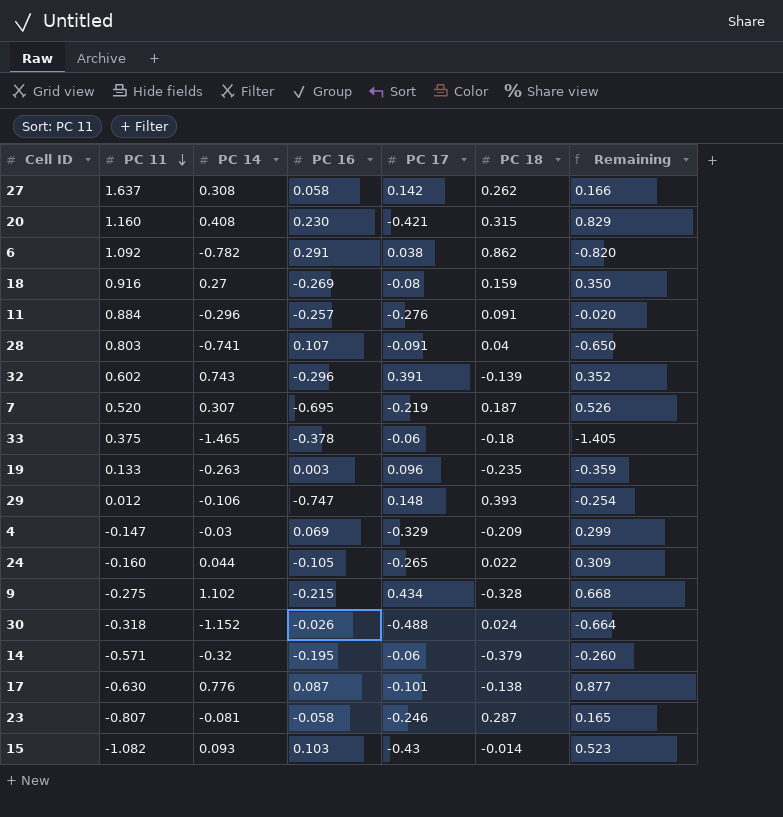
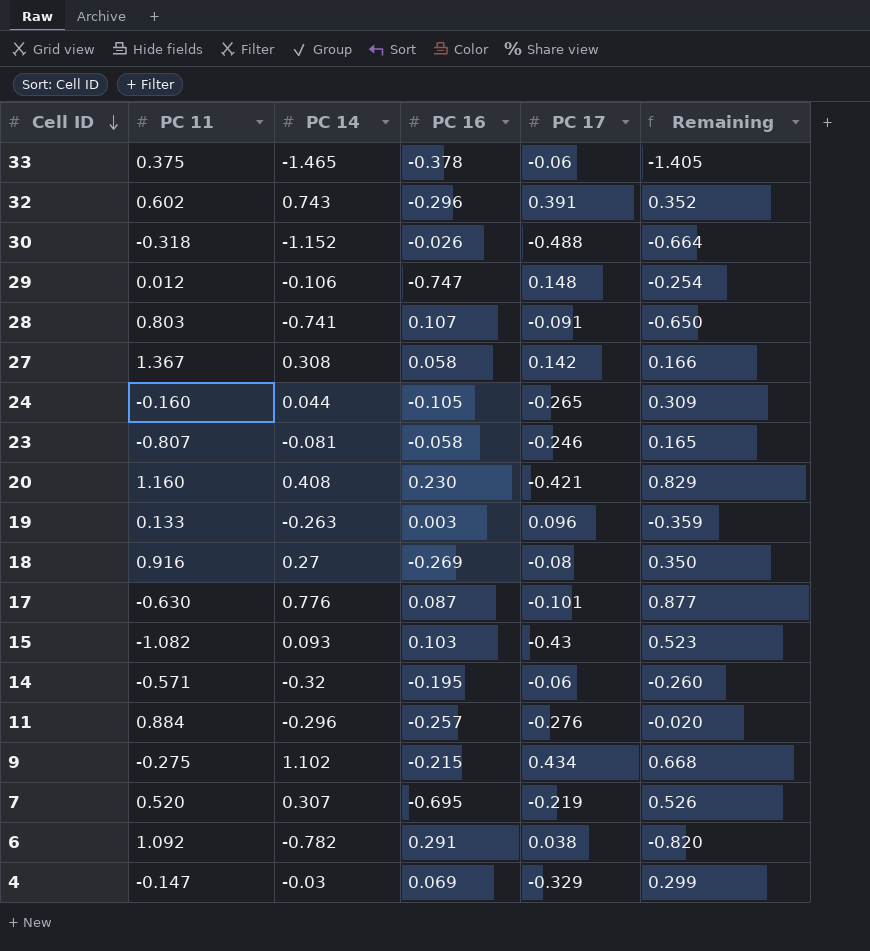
row order: PC 11 descending -> Cell ID descending
column PC 18 | position: 6 -> none
27 | PC 11: 1.637 -> 1.367

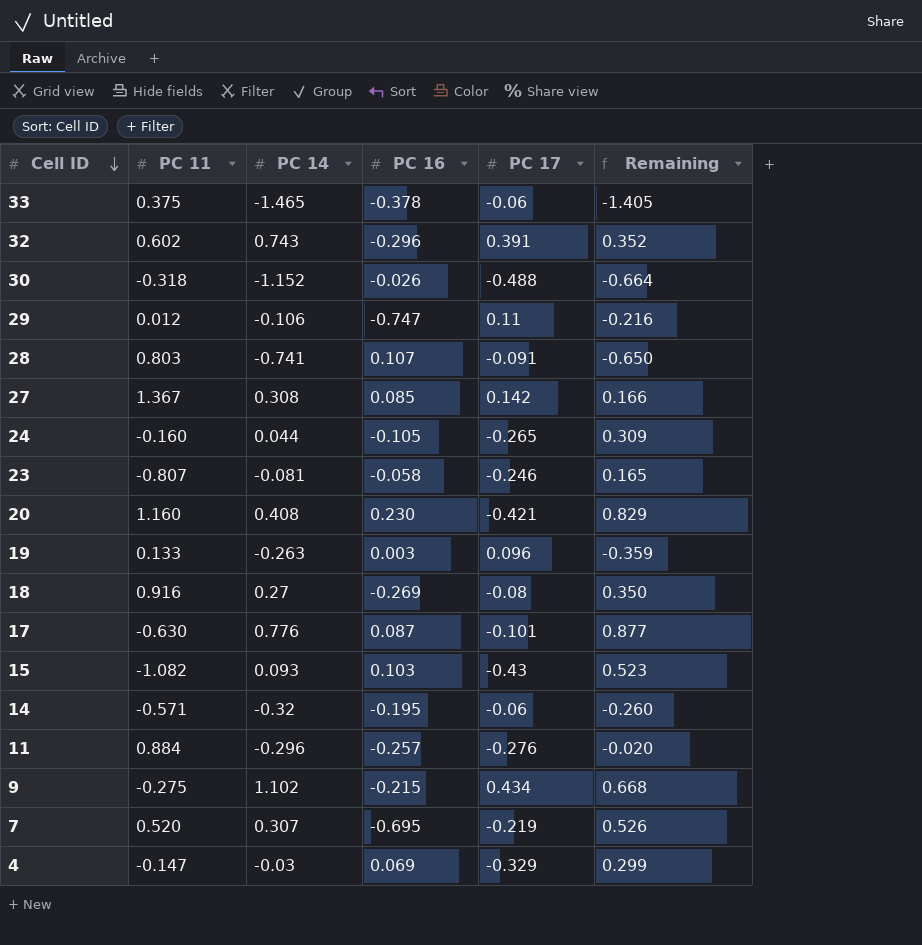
row 6: 1.092 | -0.782 | 0.291 | 0.038 | -0.820 -> none
29 | PC 17: 0.148 -> 0.11
29 | Remaining: -0.254 -> -0.216
27 | PC 16: 0.058 -> 0.085

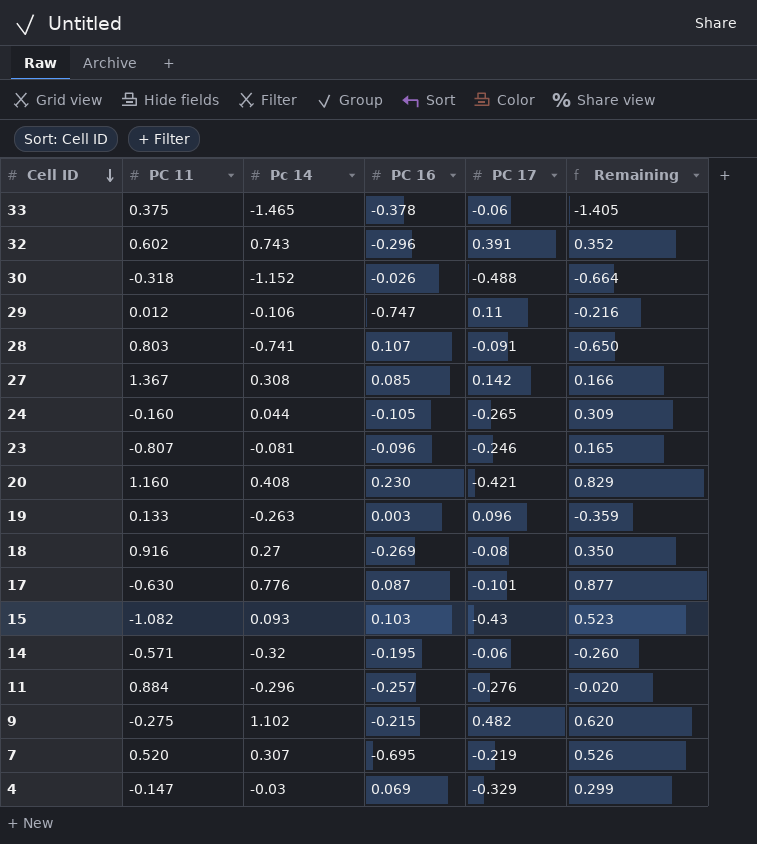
column name: PC 14 -> Pc 14
23 | PC 16: -0.058 -> -0.096
9 | PC 17: 0.434 -> 0.482
9 | Remaining: 0.668 -> 0.620

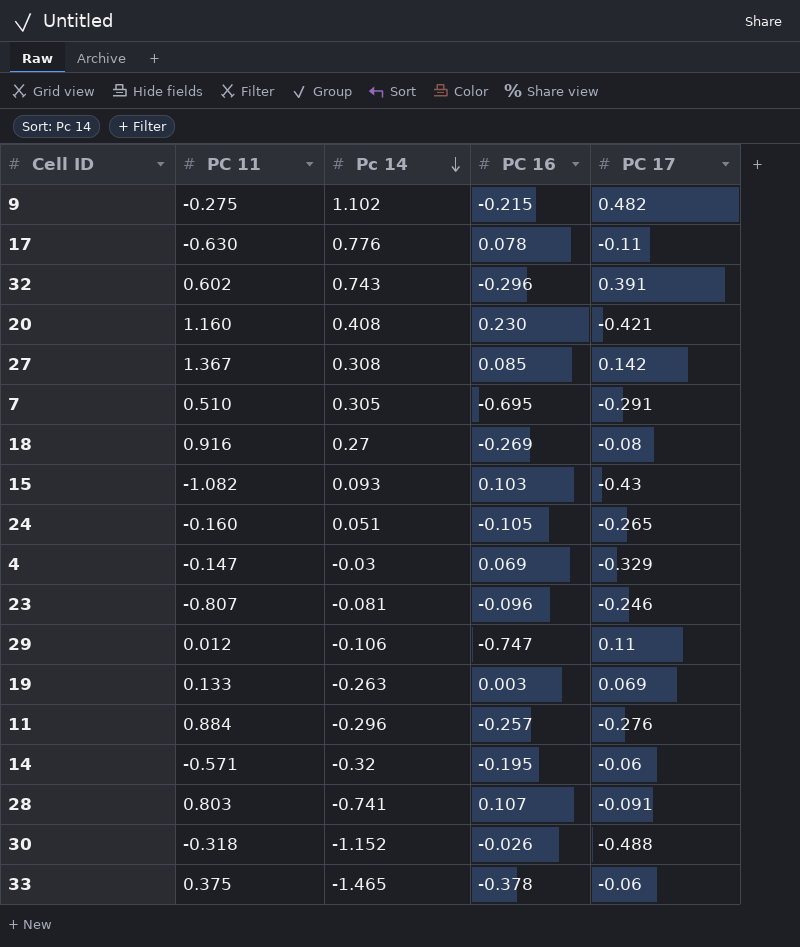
row order: Cell ID descending -> Pc 14 descending
column Remaining | formula: [Pc 14] - [PC 17] -> none
17 | PC 16: 0.087 -> 0.078
17 | PC 17: -0.101 -> -0.11
7 | PC 11: 0.520 -> 0.510
7 | Pc 14: 0.307 -> 0.305
7 | PC 17: -0.219 -> -0.291
24 | Pc 14: 0.044 -> 0.051
19 | PC 17: 0.096 -> 0.069

